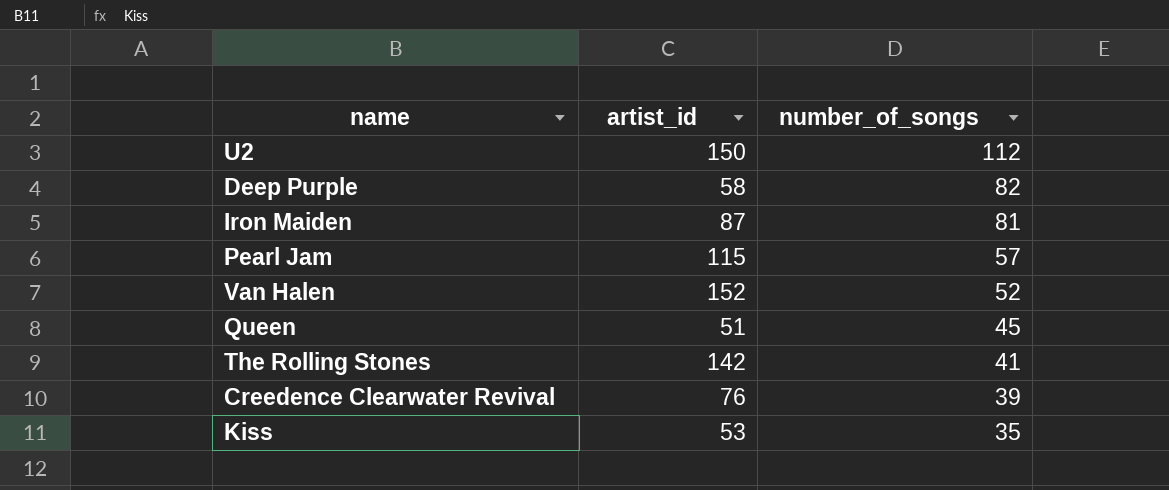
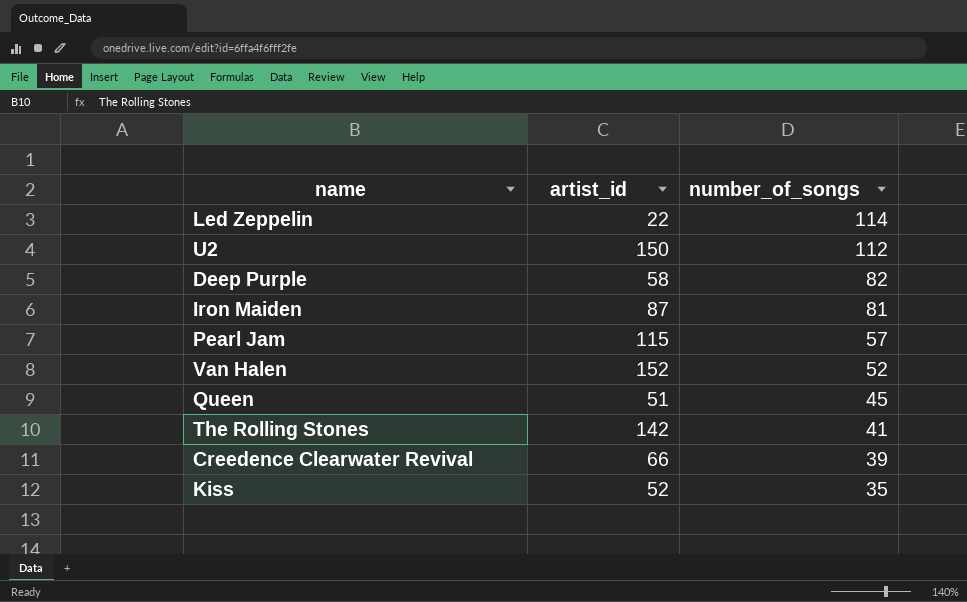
row Led Zeppelin: none -> 22 | 114
Creedence Clearwater Revival | artist_id: 76 -> 66
Kiss | artist_id: 53 -> 52

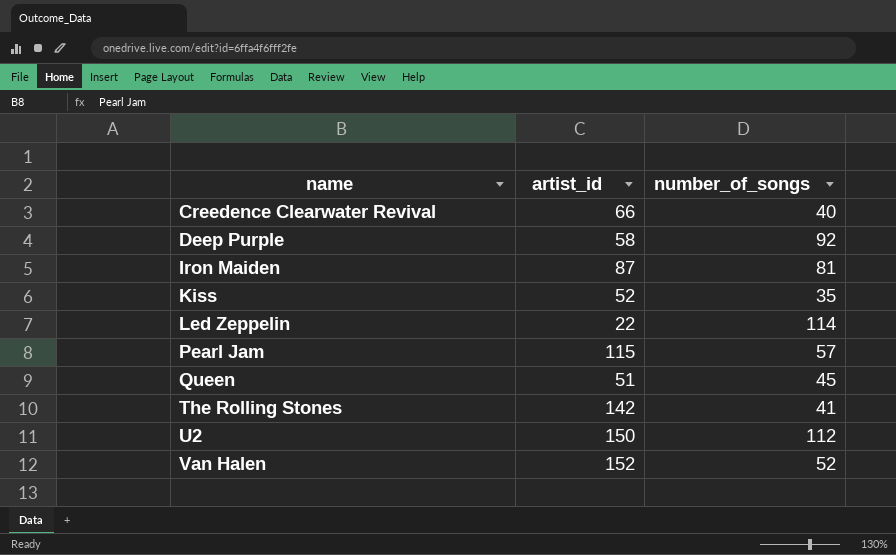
row order: number_of_songs descending -> name ascending
Creedence Clearwater Revival | number_of_songs: 39 -> 40
Deep Purple | number_of_songs: 82 -> 92

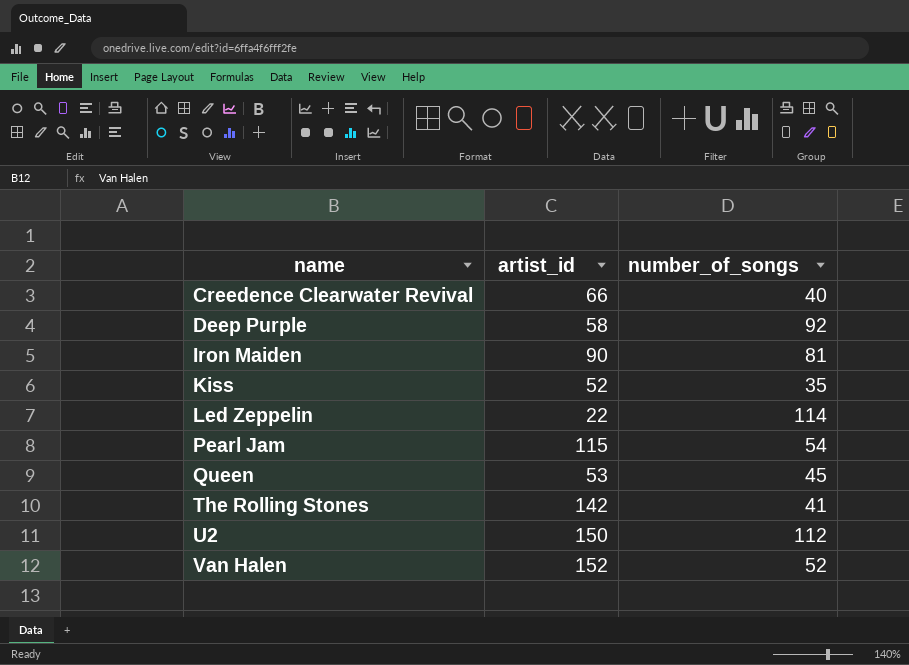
Iron Maiden | artist_id: 87 -> 90
Pearl Jam | number_of_songs: 57 -> 54
Queen | artist_id: 51 -> 53

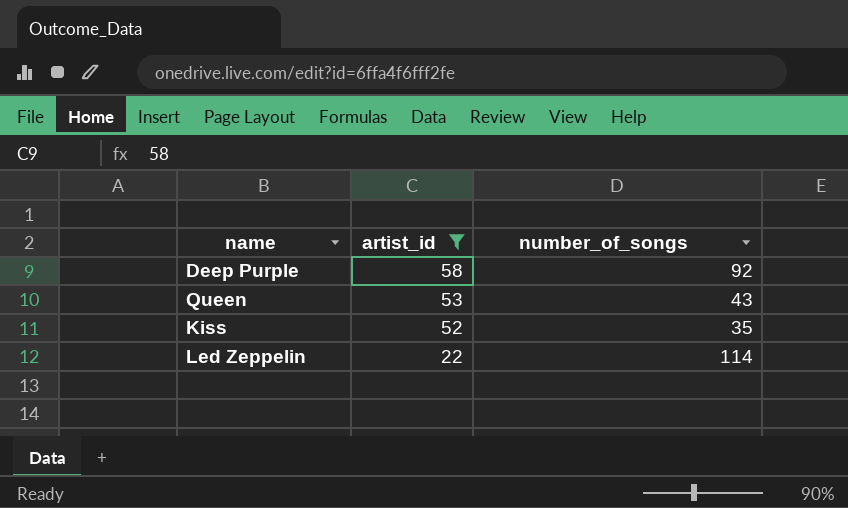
filter: none -> artist_id <= 58
row order: name ascending -> artist_id descending
Queen | number_of_songs: 45 -> 43

